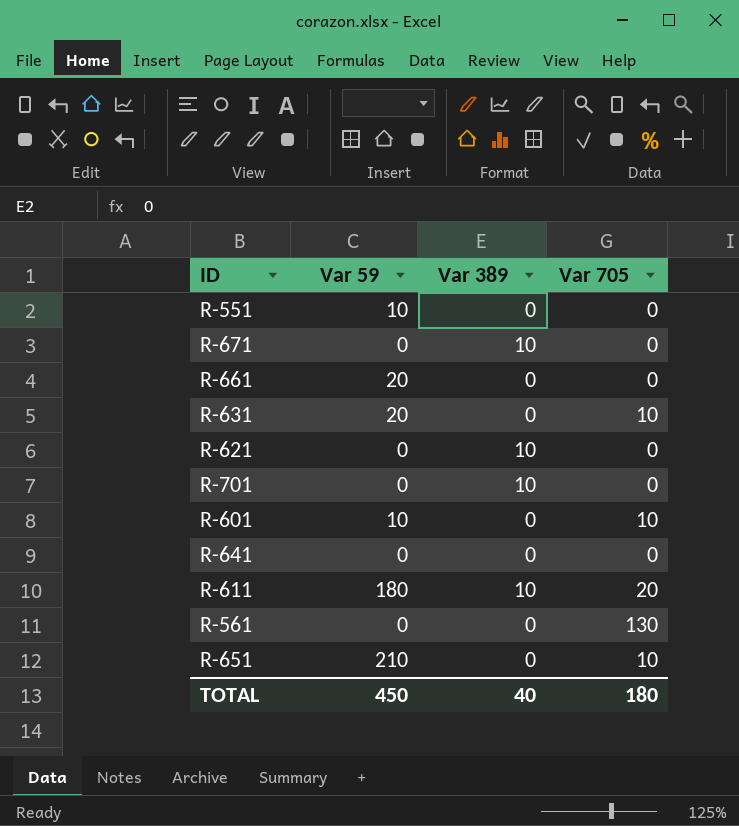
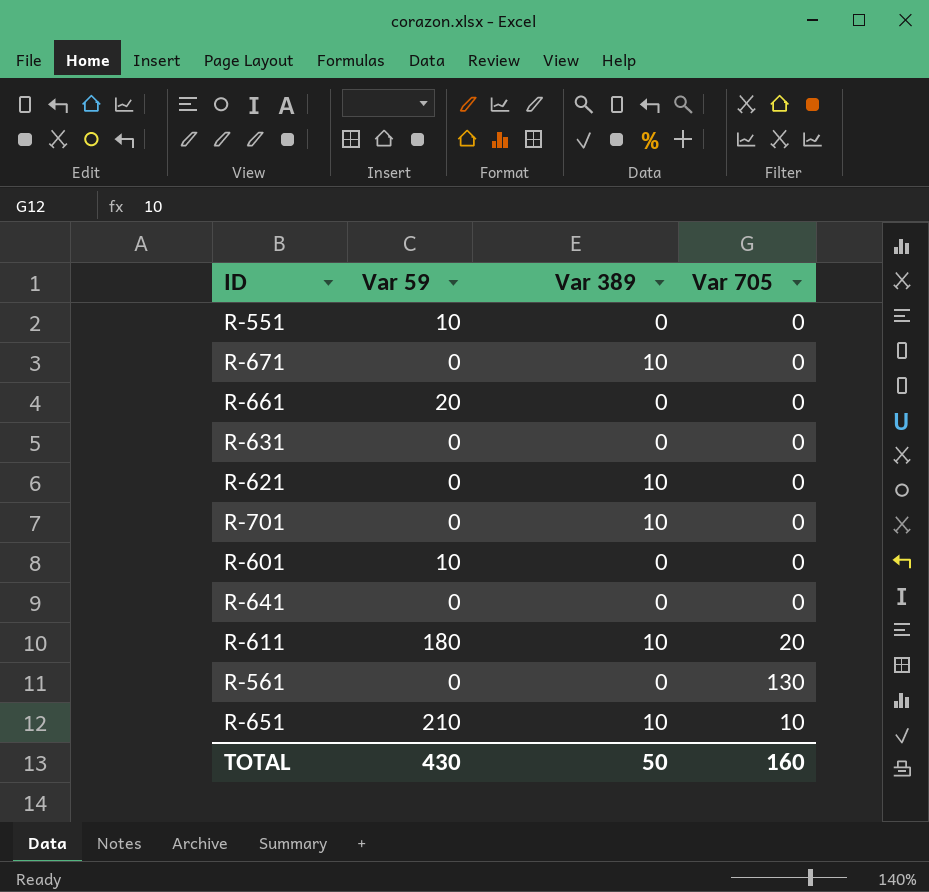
R-631 | Var 59: 20 -> 0
R-631 | Var 705: 10 -> 0
R-601 | Var 705: 10 -> 0
R-651 | Var 389: 0 -> 10
TOTAL | Var 59: 450 -> 430
TOTAL | Var 389: 40 -> 50
TOTAL | Var 705: 180 -> 160

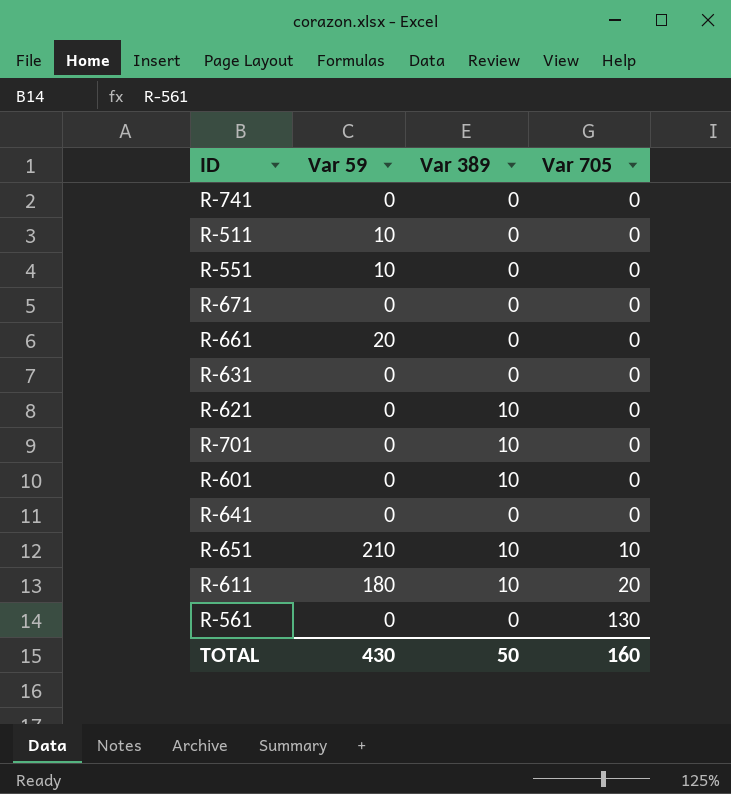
row order: none -> Var 705 ascending
row R-741: none -> 0 | 0 | 0
row R-511: none -> 10 | 0 | 0
R-671 | Var 389: 10 -> 0
R-601 | Var 59: 10 -> 0
R-601 | Var 389: 0 -> 10

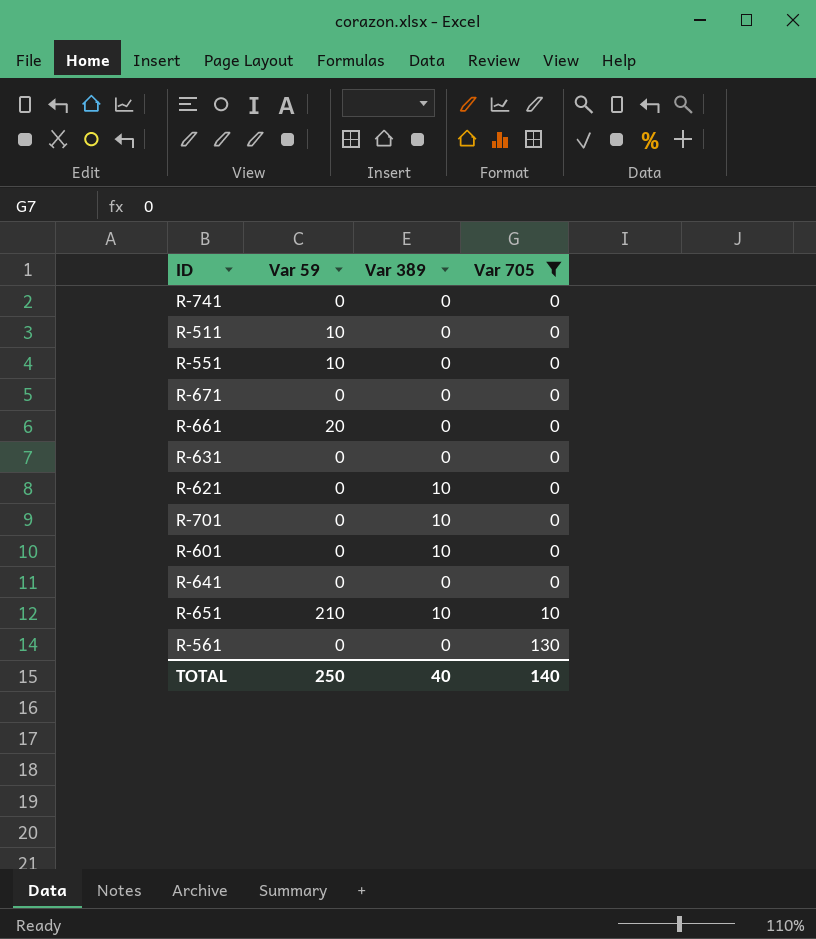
filter: none -> Var 705 != 20
TOTAL | Var 59: 430 -> 250
TOTAL | Var 389: 50 -> 40
TOTAL | Var 705: 160 -> 140

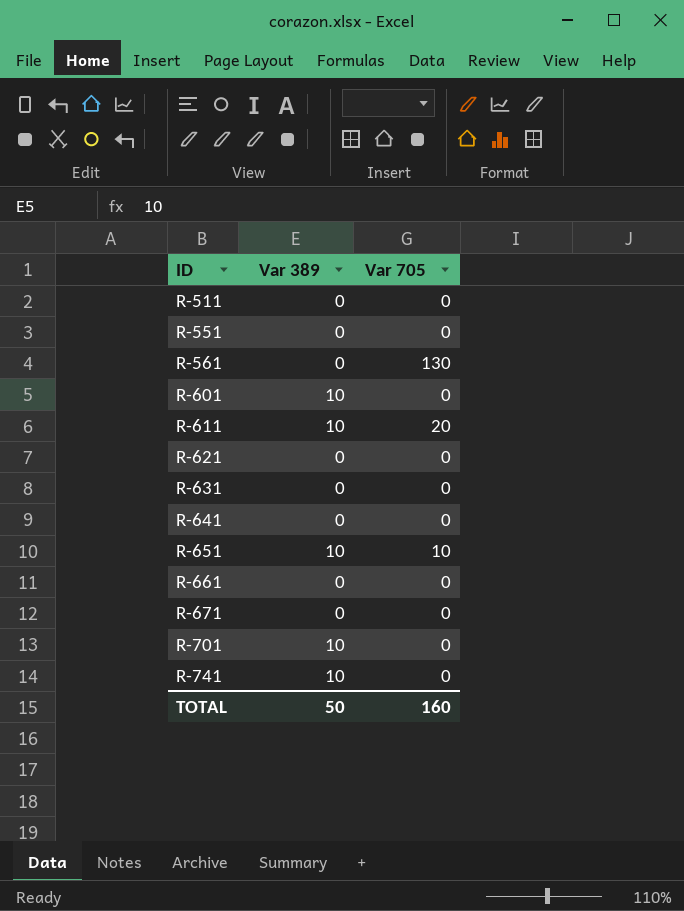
filter: Var 705 != 20 -> none
row order: Var 705 ascending -> ID ascending
column Var 59 | position: 2 -> none
R-621 | Var 389: 10 -> 0
R-741 | Var 389: 0 -> 10
TOTAL | Var 389: 40 -> 50
TOTAL | Var 705: 140 -> 160

